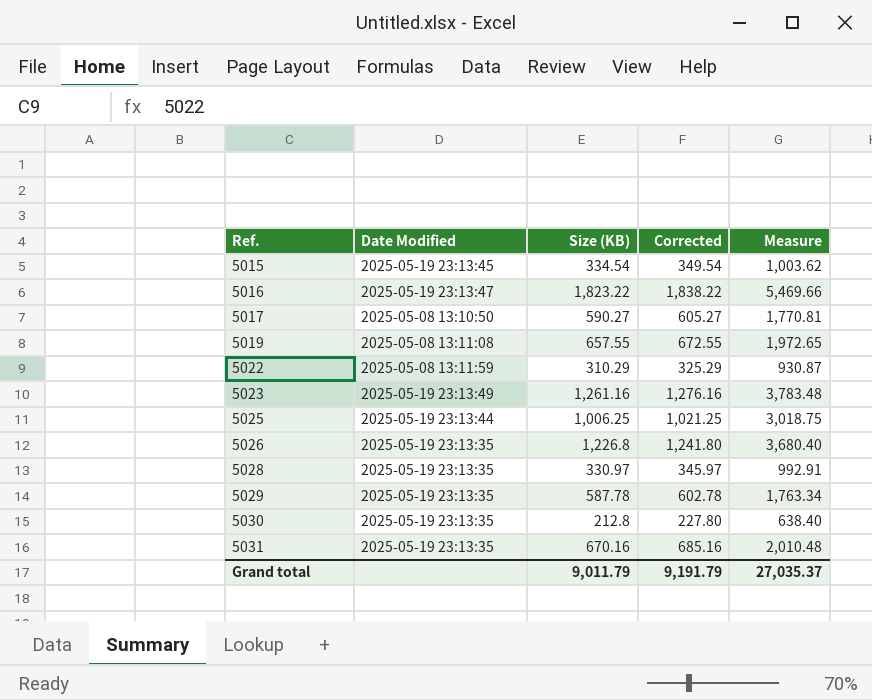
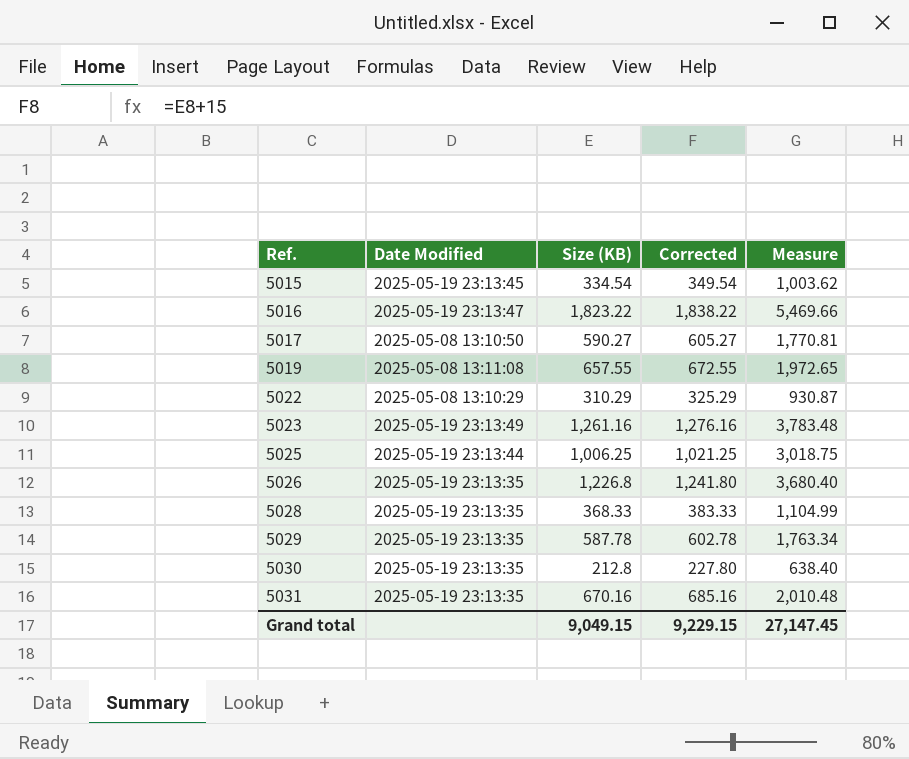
5022 | Date Modified: 2025-05-08 13:11:59 -> 2025-05-08 13:10:29
5028 | Size (KB): 330.97 -> 368.33
5028 | Corrected: 345.97 -> 383.33
5028 | Measure: 992.91 -> 1,104.99
Grand total | Size (KB): 9,011.79 -> 9,049.15
Grand total | Corrected: 9,191.79 -> 9,229.15
Grand total | Measure: 27,035.37 -> 27,147.45

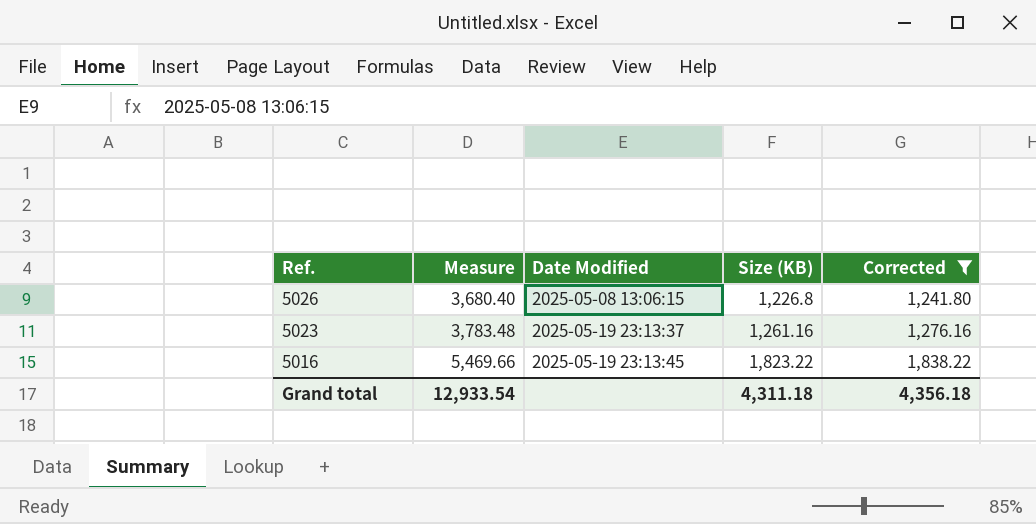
filter: none -> Corrected >= 1,241.80
row order: Ref. ascending -> Ref. descending
column Measure | position: 5 -> 2
5026 | Date Modified: 2025-05-19 23:13:35 -> 2025-05-08 13:06:15
5023 | Date Modified: 2025-05-19 23:13:49 -> 2025-05-19 23:13:37
5016 | Date Modified: 2025-05-19 23:13:47 -> 2025-05-19 23:13:45
Grand total | Measure: 27,147.45 -> 12,933.54
Grand total | Size (KB): 9,049.15 -> 4,311.18
Grand total | Corrected: 9,229.15 -> 4,356.18

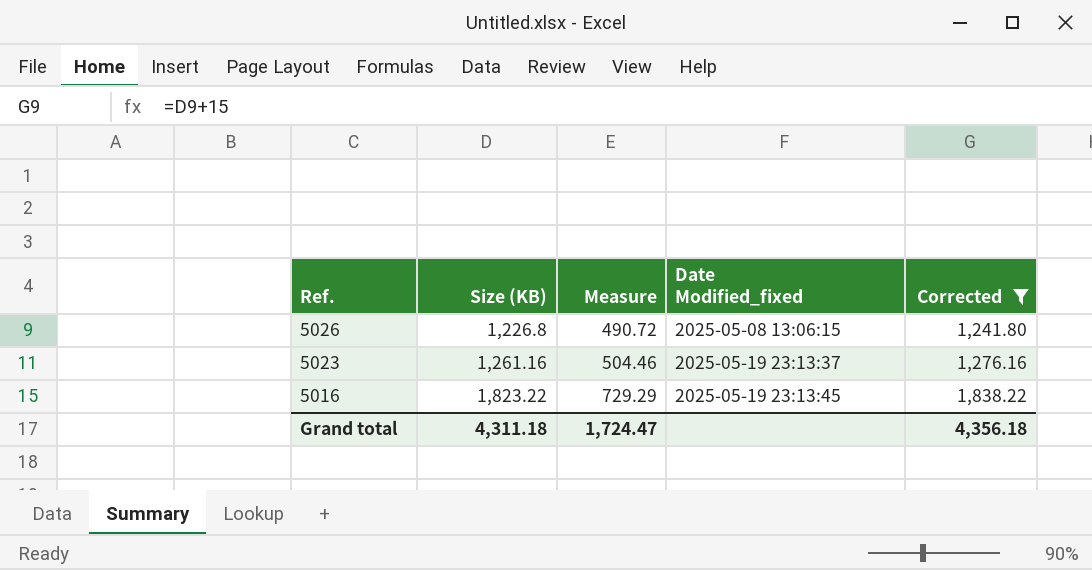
column Size (KB) | position: 4 -> 2
column Measure | formula: [Size (KB)] * 3 -> [Size (KB)] * 0.4
column name: Date Modified -> Date Modified_fixed
Grand total | Measure: 12,933.54 -> 1,724.47

